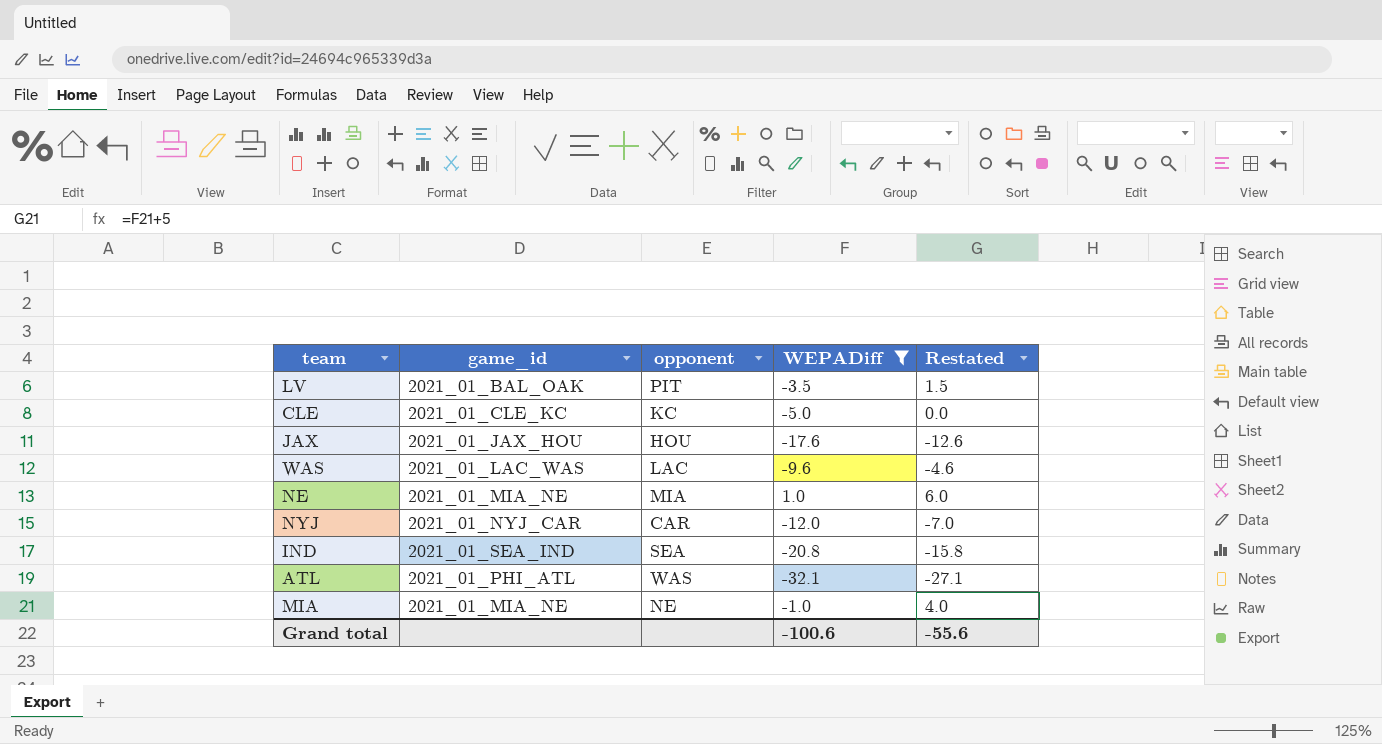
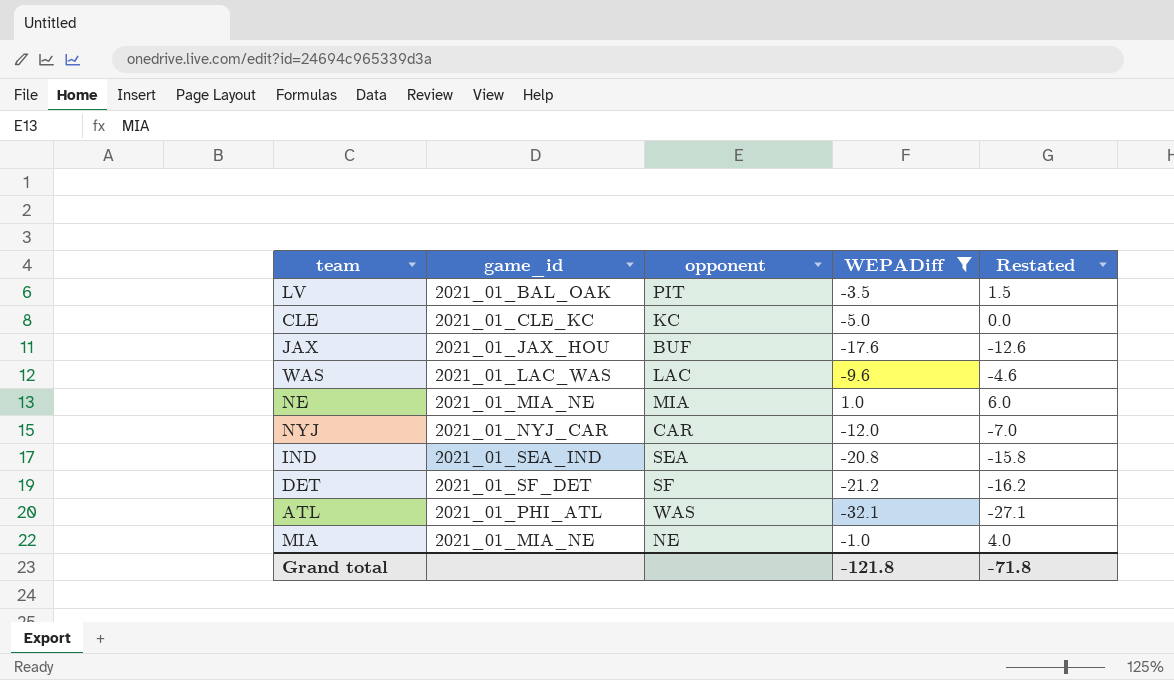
JAX | opponent: HOU -> BUF
row DET: none -> 2021_01_SF_DET | SF | -21.2 | -16.2
Grand total | WEPADiff: -100.6 -> -121.8
Grand total | Restated: -55.6 -> -71.8

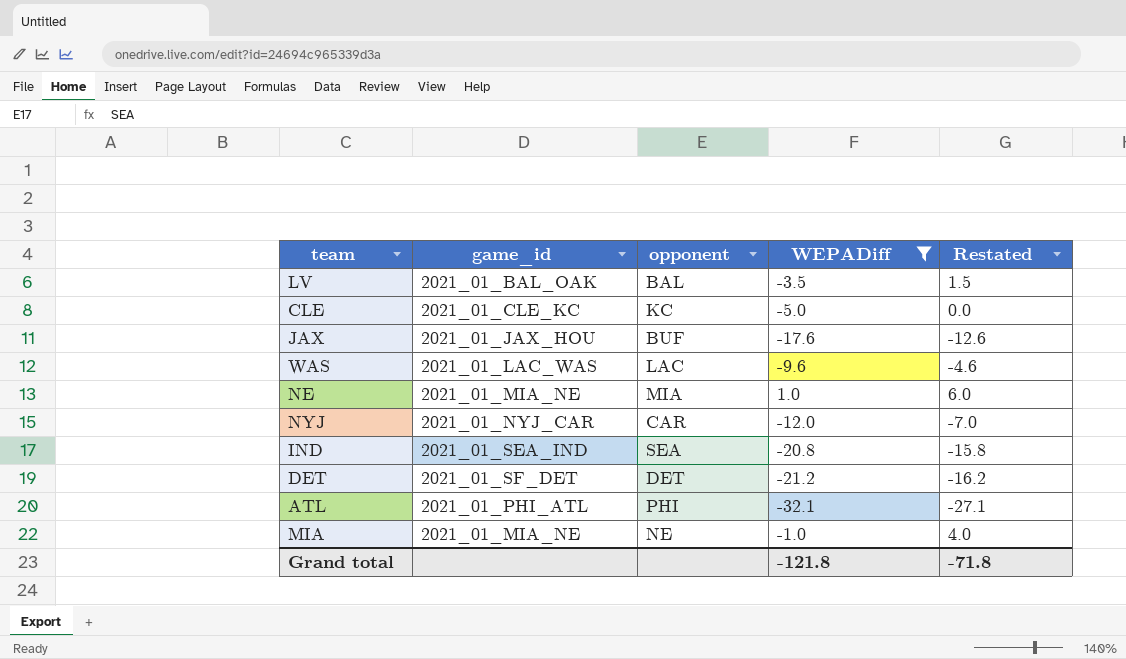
LV | opponent: PIT -> BAL
DET | opponent: SF -> DET
ATL | opponent: WAS -> PHI

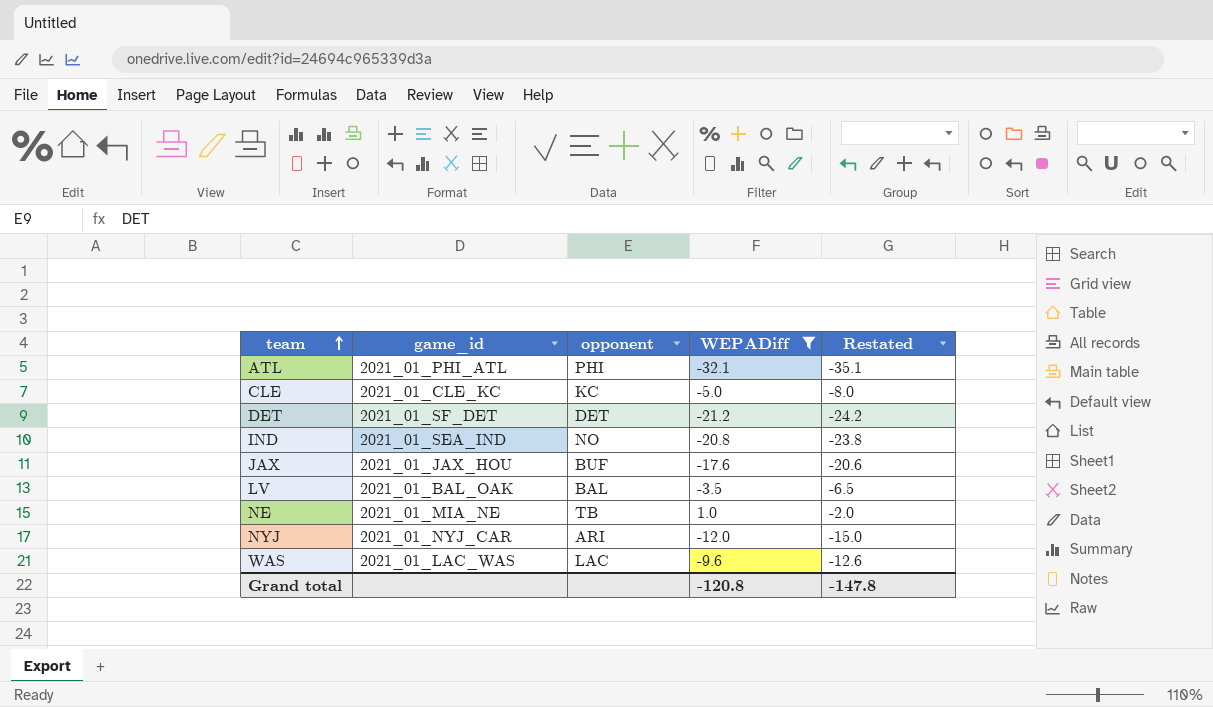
row order: none -> team ascending
column Restated | formula: [WEPADiff] + 5 -> [WEPADiff] - 3
row MIA: 2021_01_MIA_NE | NE | -1.0 | 4.0 -> none
IND | opponent: SEA -> NO
NE | opponent: MIA -> TB
NYJ | opponent: CAR -> ARI
Grand total | WEPADiff: -121.8 -> -120.8
Grand total | Restated: -71.8 -> -147.8

